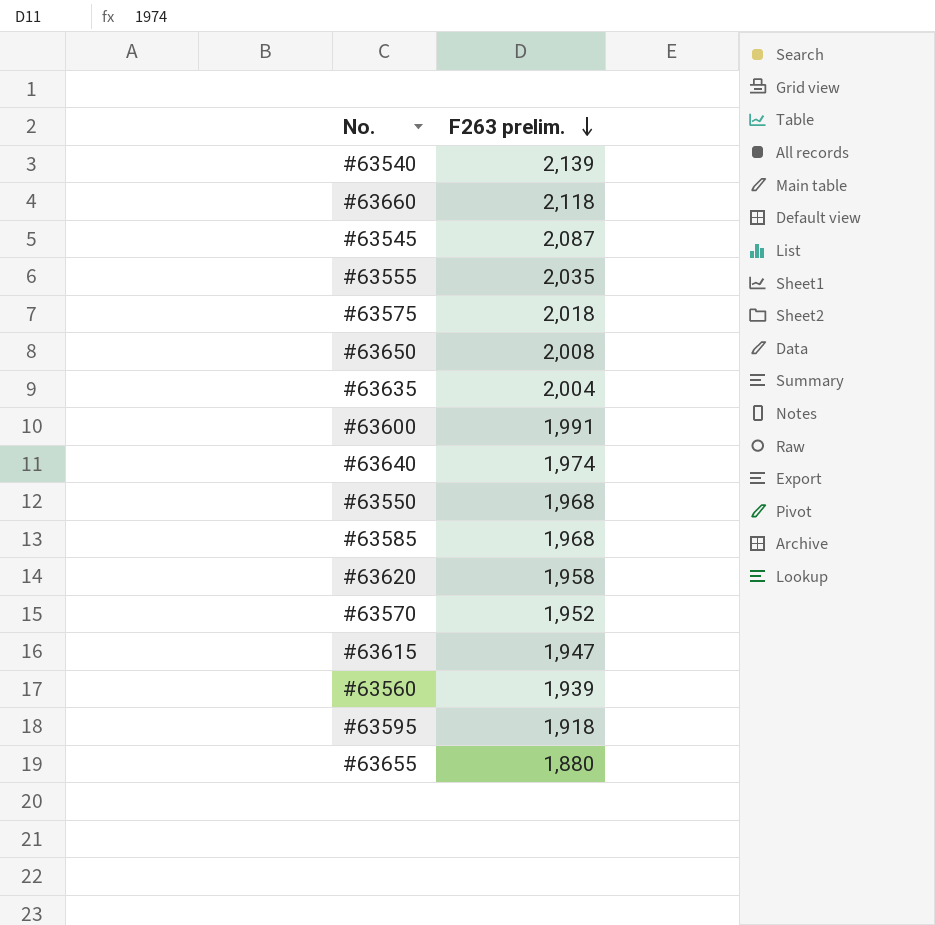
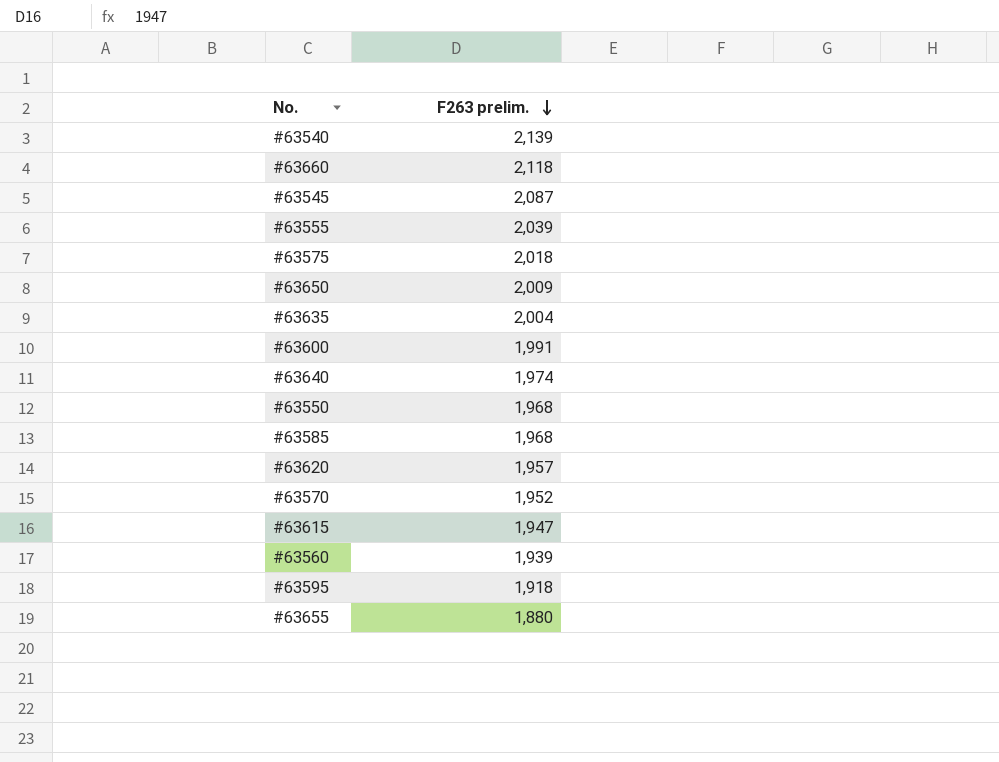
#63555 | F263 prelim.: 2,035 -> 2,039
#63650 | F263 prelim.: 2,008 -> 2,009
#63620 | F263 prelim.: 1,958 -> 1,957

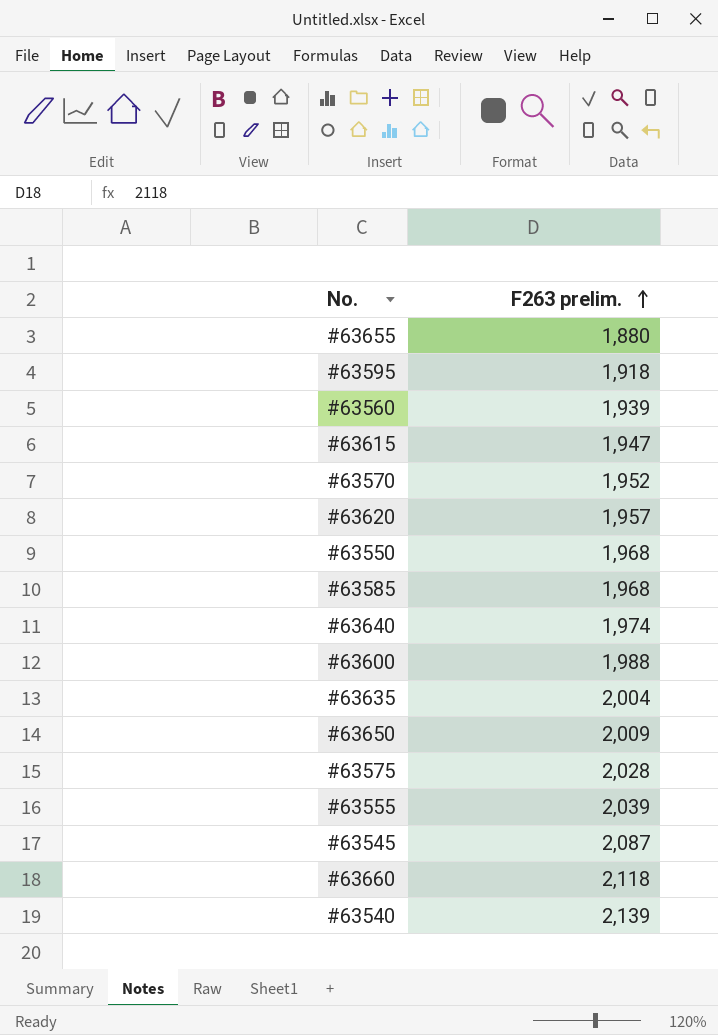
row order: F263 prelim. descending -> F263 prelim. ascending
#63600 | F263 prelim.: 1,991 -> 1,988
#63575 | F263 prelim.: 2,018 -> 2,028

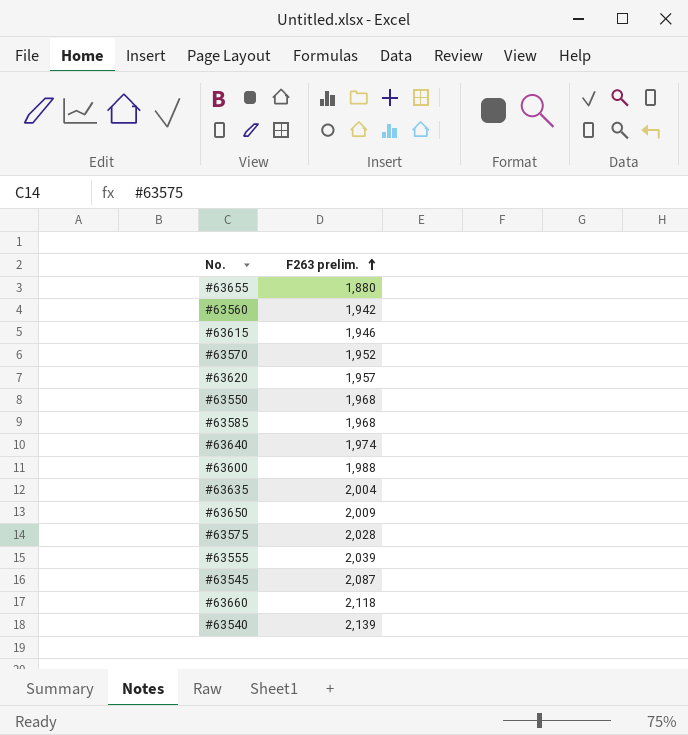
row #63595: 1,918 -> none
#63560 | F263 prelim.: 1,939 -> 1,942
#63615 | F263 prelim.: 1,947 -> 1,946

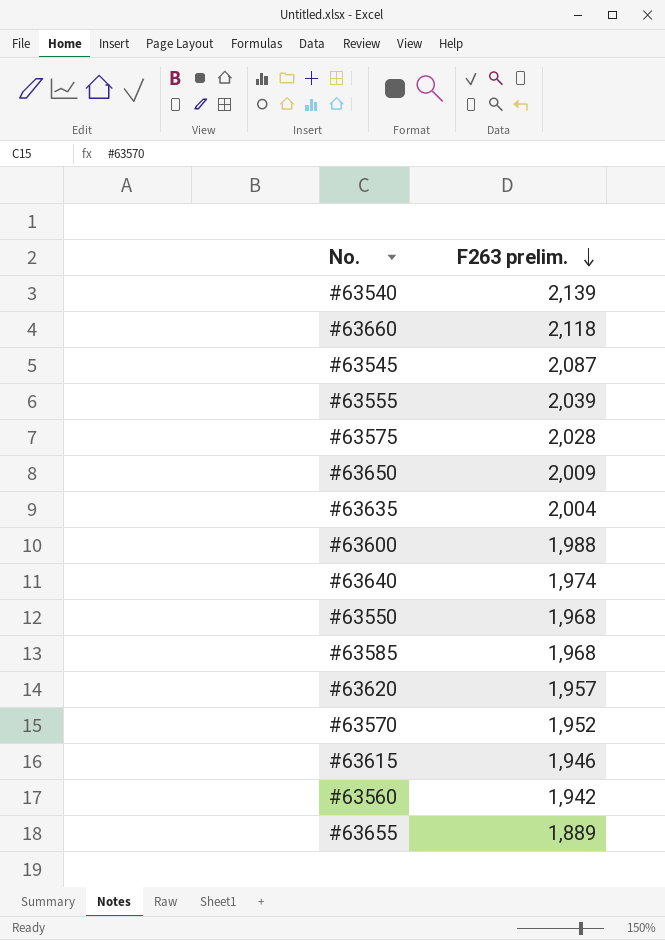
row order: F263 prelim. ascending -> F263 prelim. descending
#63655 | F263 prelim.: 1,880 -> 1,889

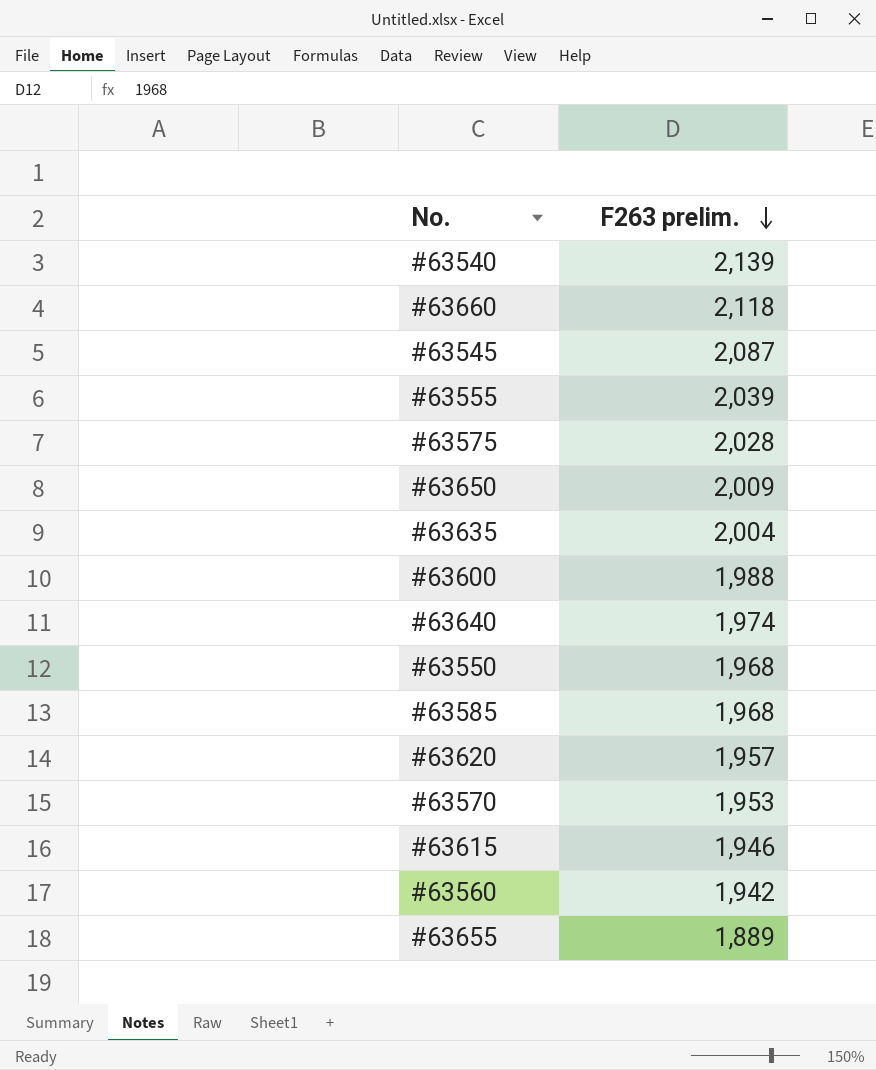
#63570 | F263 prelim.: 1,952 -> 1,953

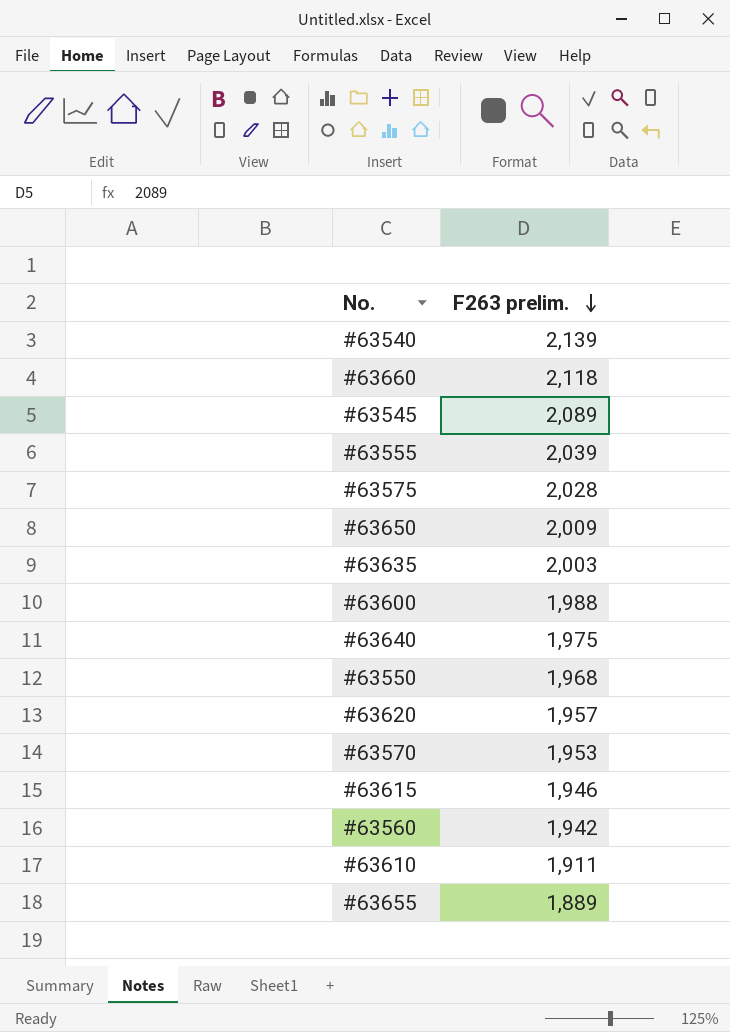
row #63585: 1,968 -> none
#63545 | F263 prelim.: 2,087 -> 2,089
#63635 | F263 prelim.: 2,004 -> 2,003
#63640 | F263 prelim.: 1,974 -> 1,975
row #63610: none -> 1,911

